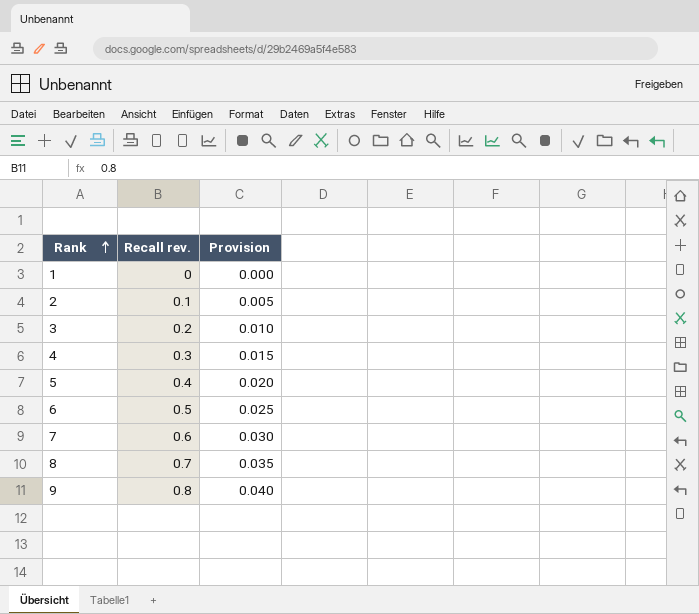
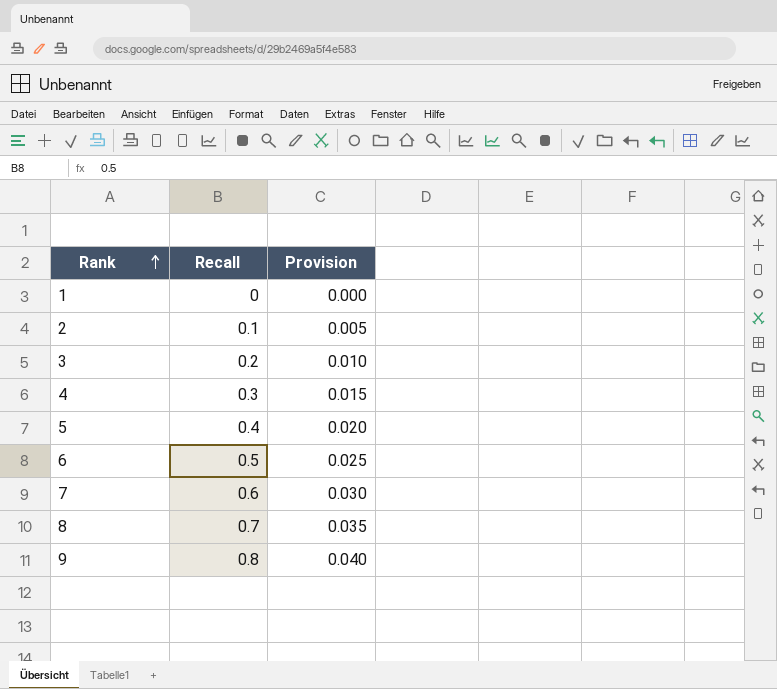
column name: Recall rev. -> Recall

